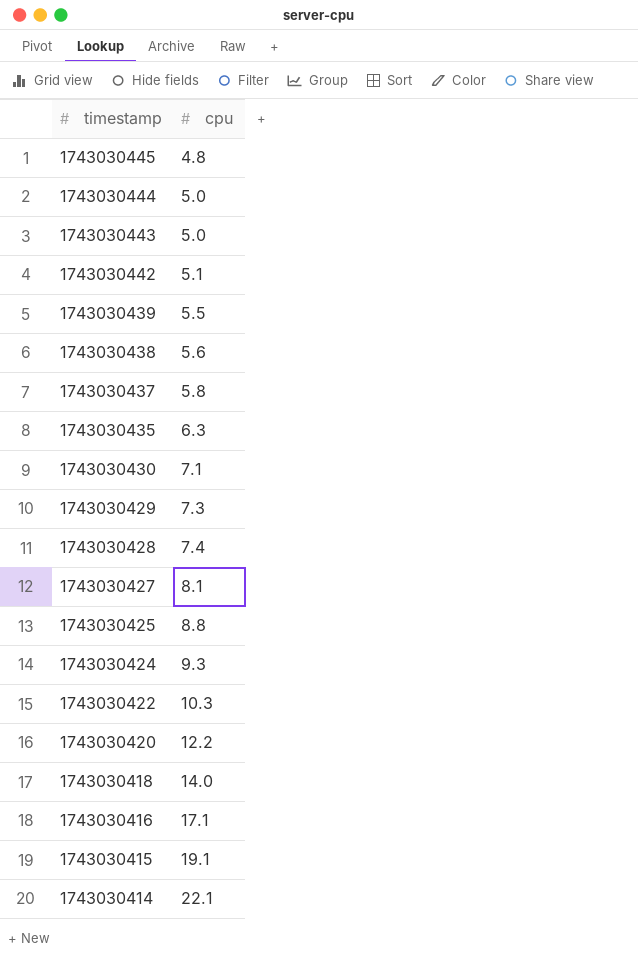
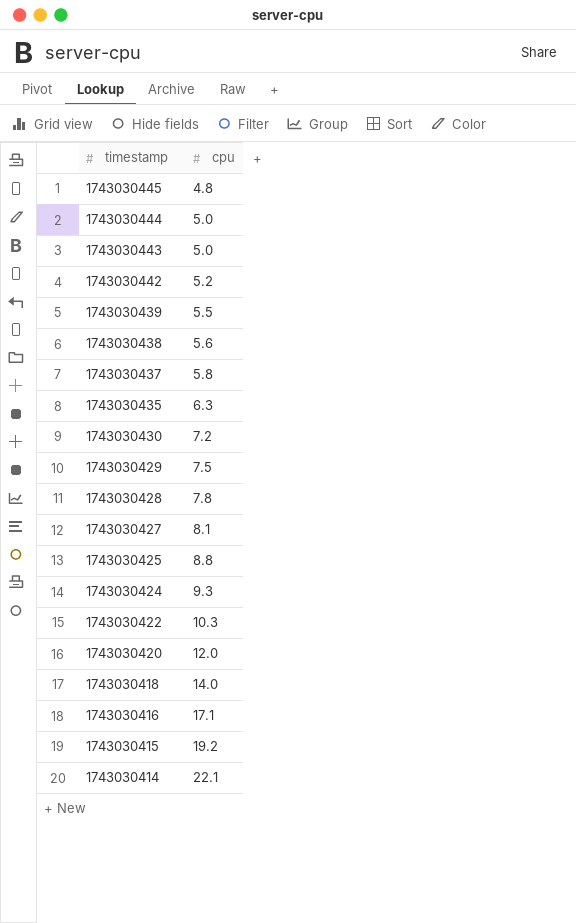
1743030442 | cpu: 5.1 -> 5.2
1743030430 | cpu: 7.1 -> 7.2
1743030429 | cpu: 7.3 -> 7.5
1743030428 | cpu: 7.4 -> 7.8
1743030420 | cpu: 12.2 -> 12.0
1743030415 | cpu: 19.1 -> 19.2

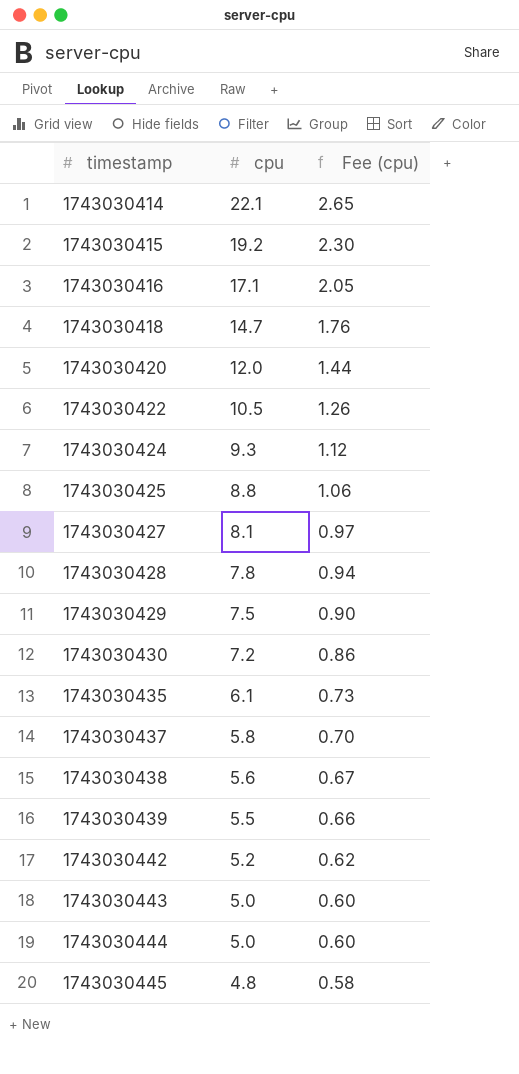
row order: timestamp descending -> timestamp ascending
column Fee (cpu) | formula: none -> [cpu] * 0.12
1743030418 | cpu: 14.0 -> 14.7
1743030422 | cpu: 10.3 -> 10.5
1743030435 | cpu: 6.3 -> 6.1

